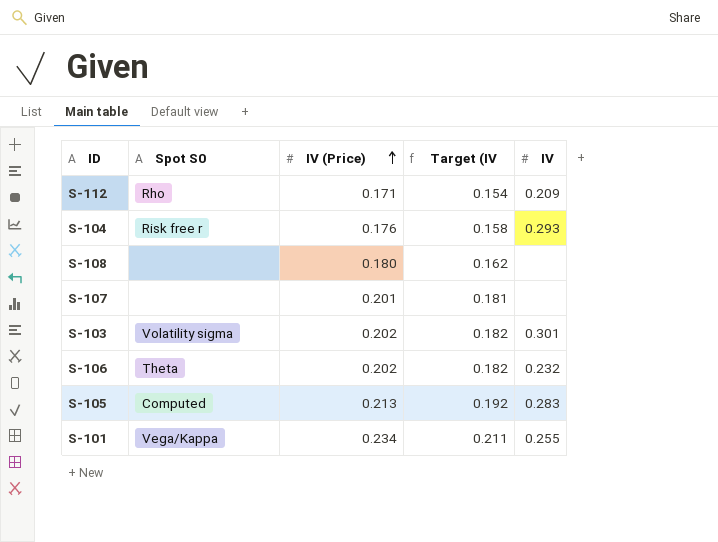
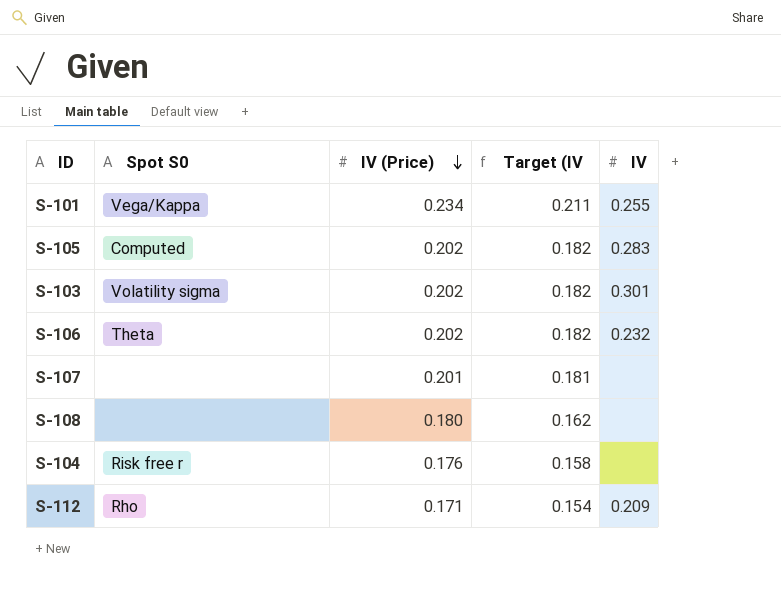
row order: IV (Price) ascending -> IV (Price) descending
S-105 | IV (Price): 0.213 -> 0.202
S-105 | Target (IV: 0.192 -> 0.182
S-104 | IV: 0.293 -> none

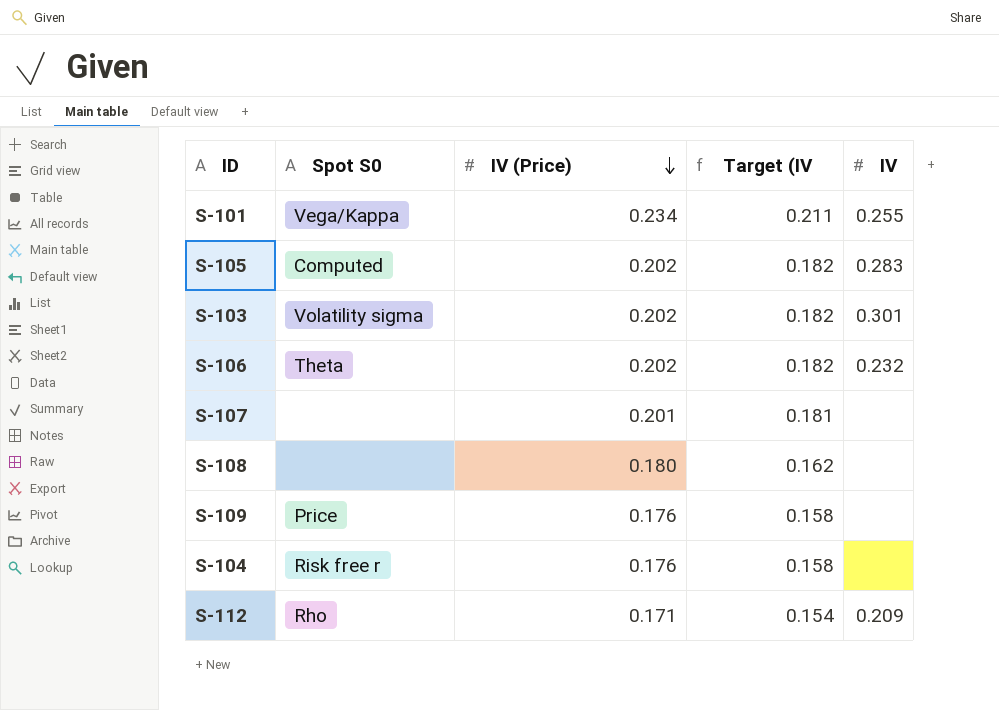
row S-109: none -> Price | 0.176 | 0.158 | none

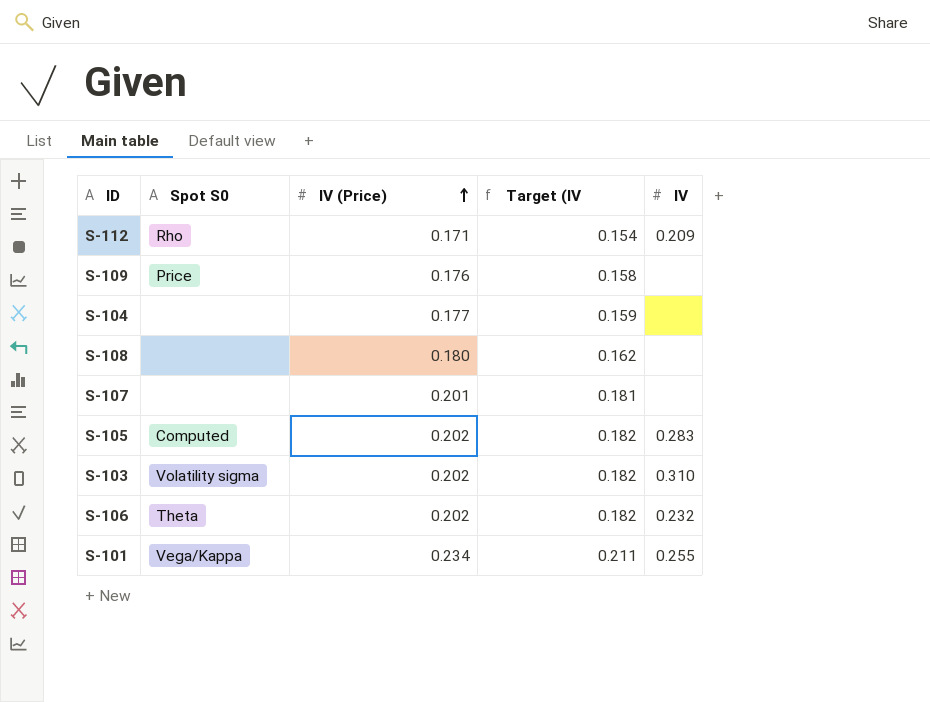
row order: IV (Price) descending -> IV (Price) ascending
S-104 | Spot S0: Risk free r -> none
S-104 | IV (Price): 0.176 -> 0.177
S-104 | Target (IV: 0.158 -> 0.159
S-103 | IV: 0.301 -> 0.310

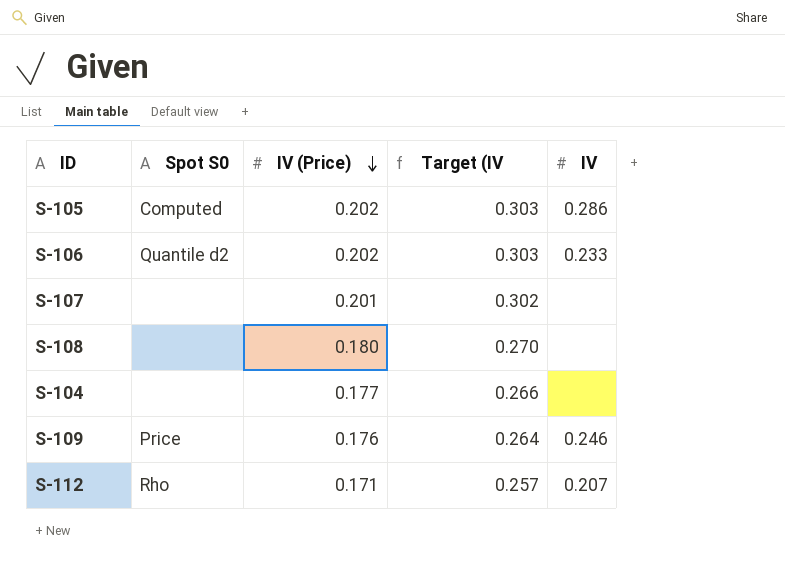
row order: IV (Price) ascending -> IV (Price) descending
column Target (IV | formula: [IV (Price)] * 0.9 -> [IV (Price)] * 1.5
row S-103: Volatility sigma | 0.202 | 0.182 | 0.310 -> none
row S-101: Vega/Kappa | 0.234 | 0.211 | 0.255 -> none
S-105 | IV: 0.283 -> 0.286
S-106 | Spot S0: Theta -> Quantile d2
S-106 | IV: 0.232 -> 0.233
S-109 | IV: none -> 0.246
S-112 | IV: 0.209 -> 0.207

